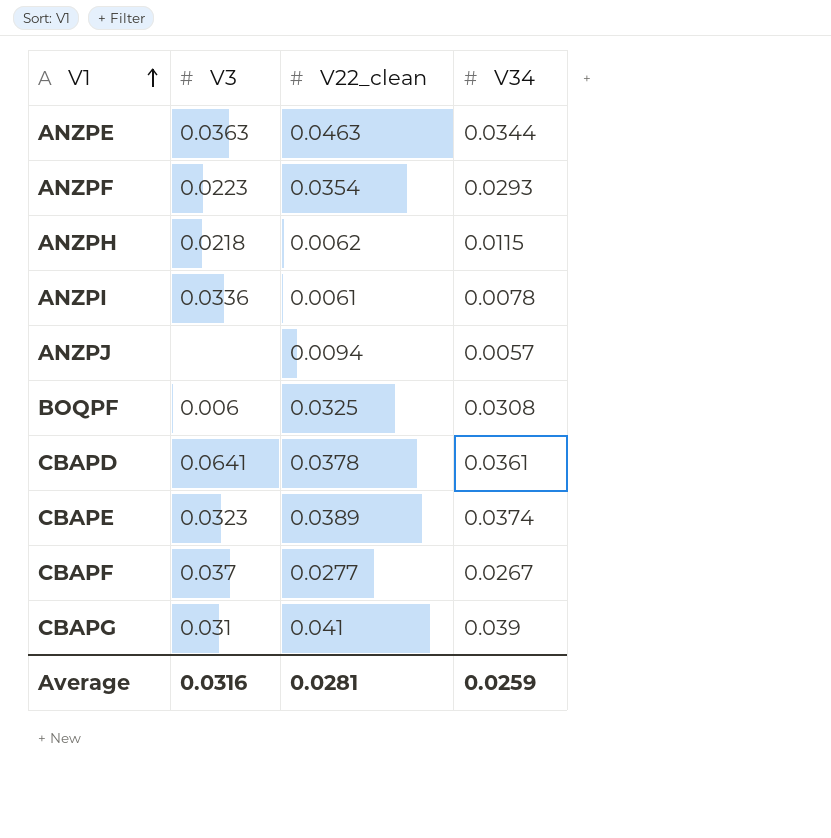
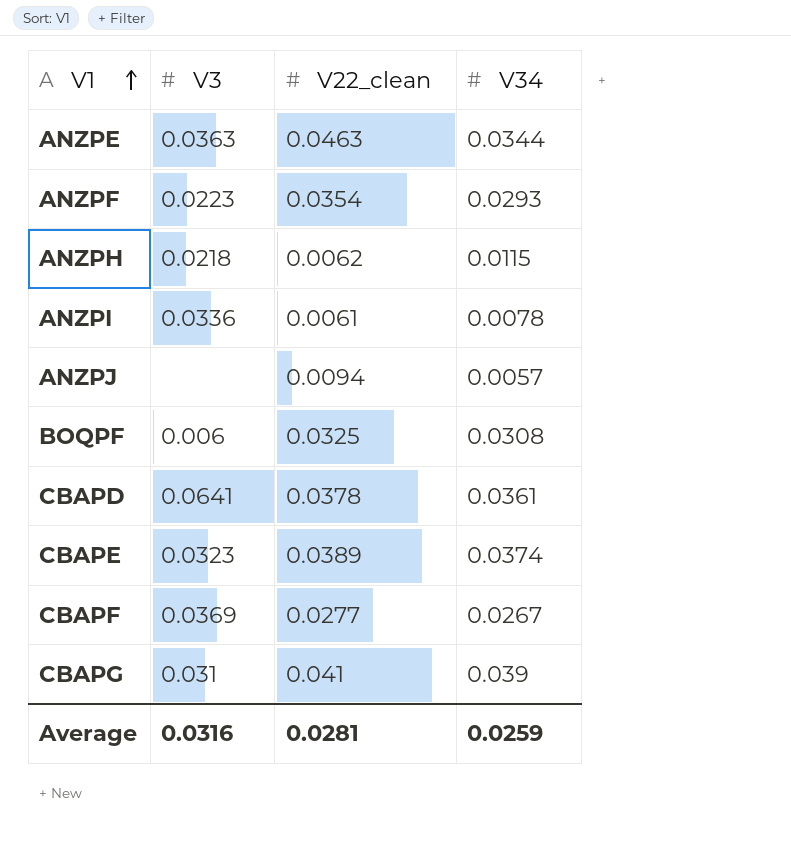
CBAPF | V3: 0.037 -> 0.0369

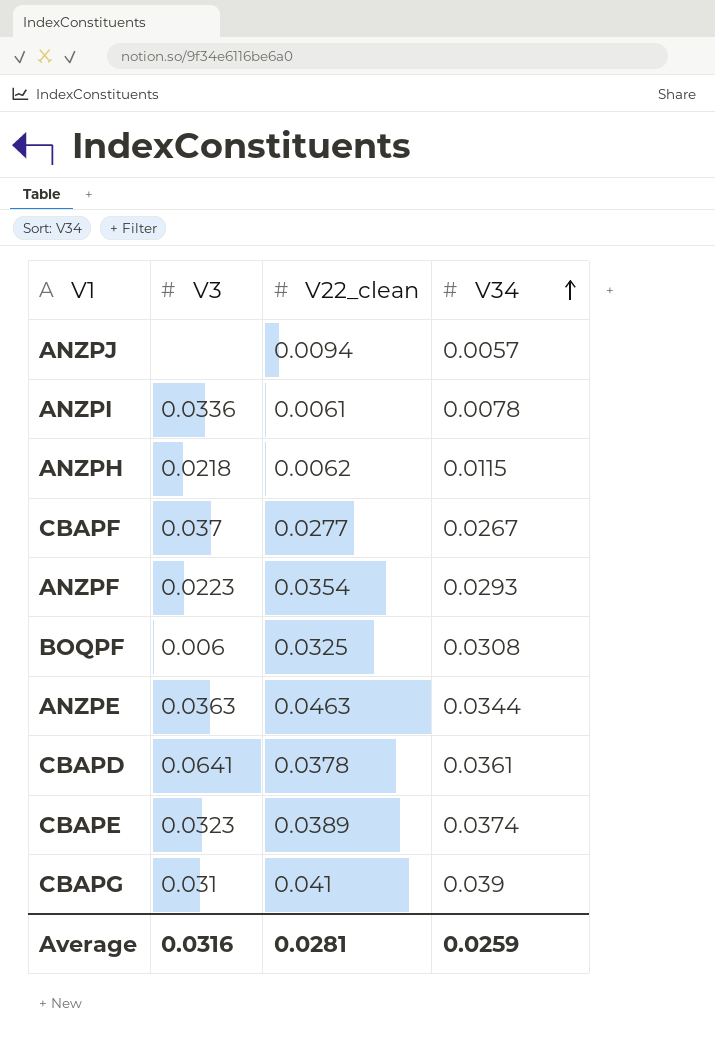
row order: V1 ascending -> V34 ascending
CBAPF | V3: 0.0369 -> 0.037

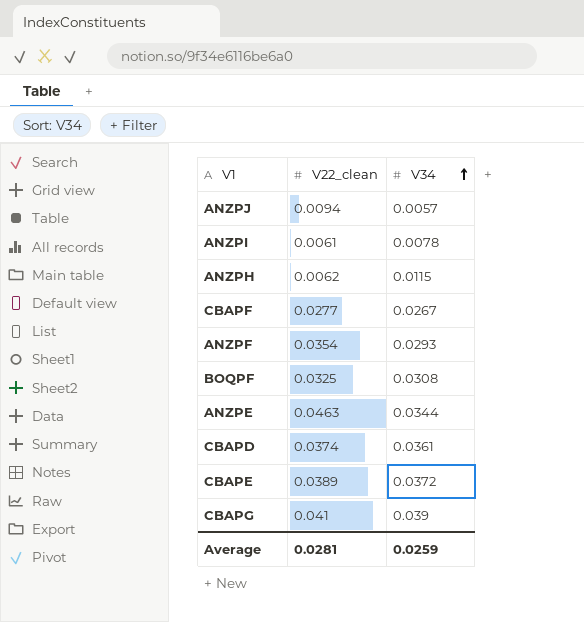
column V3 | position: 2 -> none
CBAPD | V22_clean: 0.0378 -> 0.0374
CBAPE | V34: 0.0374 -> 0.0372

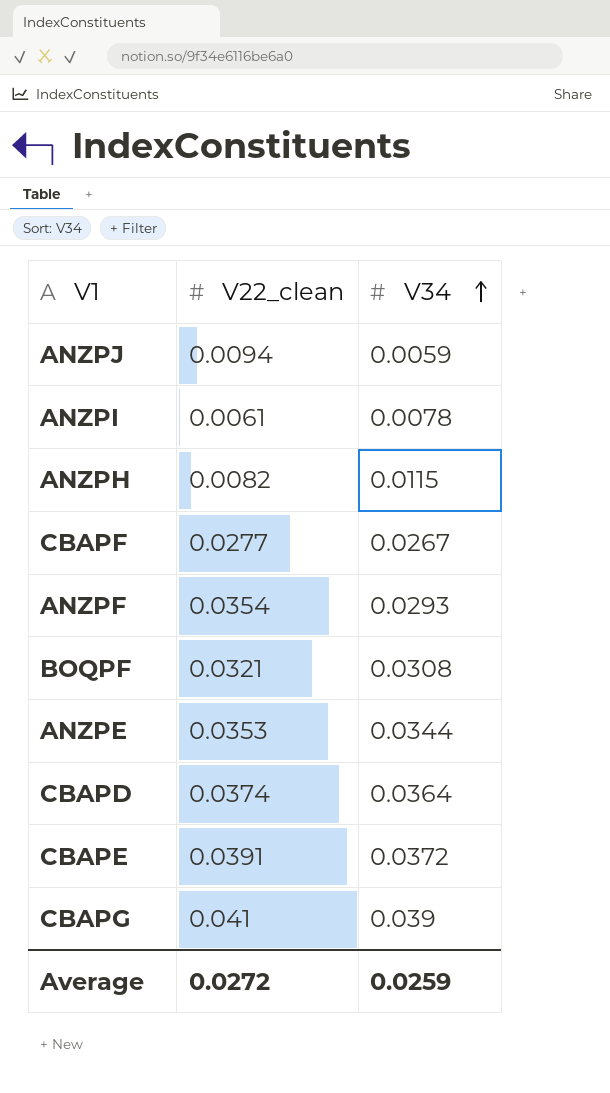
ANZPJ | V34: 0.0057 -> 0.0059
ANZPH | V22_clean: 0.0062 -> 0.0082
BOQPF | V22_clean: 0.0325 -> 0.0321
ANZPE | V22_clean: 0.0463 -> 0.0353
CBAPD | V34: 0.0361 -> 0.0364
CBAPE | V22_clean: 0.0389 -> 0.0391
Average | V22_clean: 0.0281 -> 0.0272

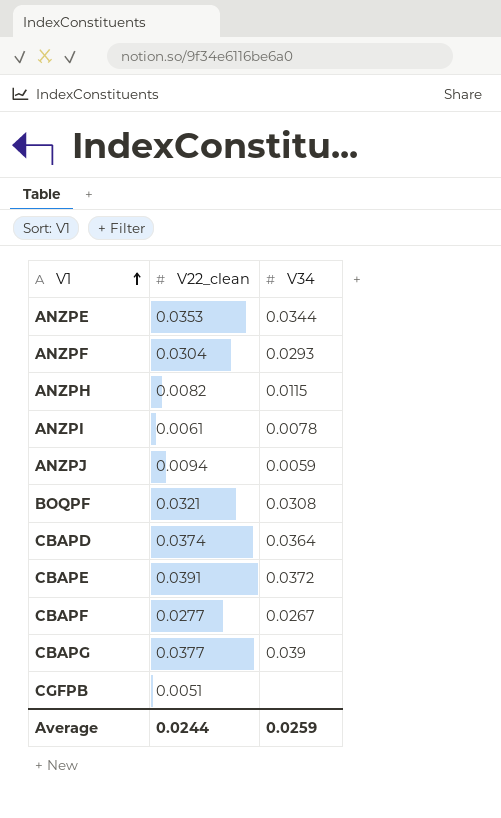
row order: V34 ascending -> V1 ascending
ANZPF | V22_clean: 0.0354 -> 0.0304
CBAPG | V22_clean: 0.041 -> 0.0377
row CGFPB: none -> 0.0051 | none
Average | V22_clean: 0.0272 -> 0.0244

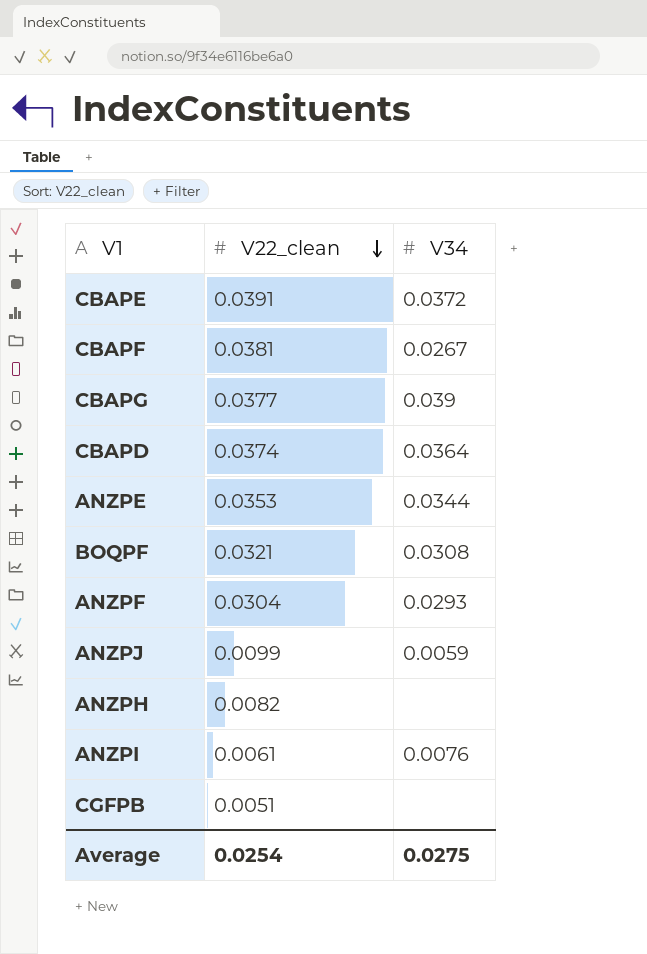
row order: V1 ascending -> V22_clean descending
CBAPF | V22_clean: 0.0277 -> 0.0381
ANZPJ | V22_clean: 0.0094 -> 0.0099
ANZPH | V34: 0.0115 -> none
ANZPI | V34: 0.0078 -> 0.0076
Average | V22_clean: 0.0244 -> 0.0254
Average | V34: 0.0259 -> 0.0275

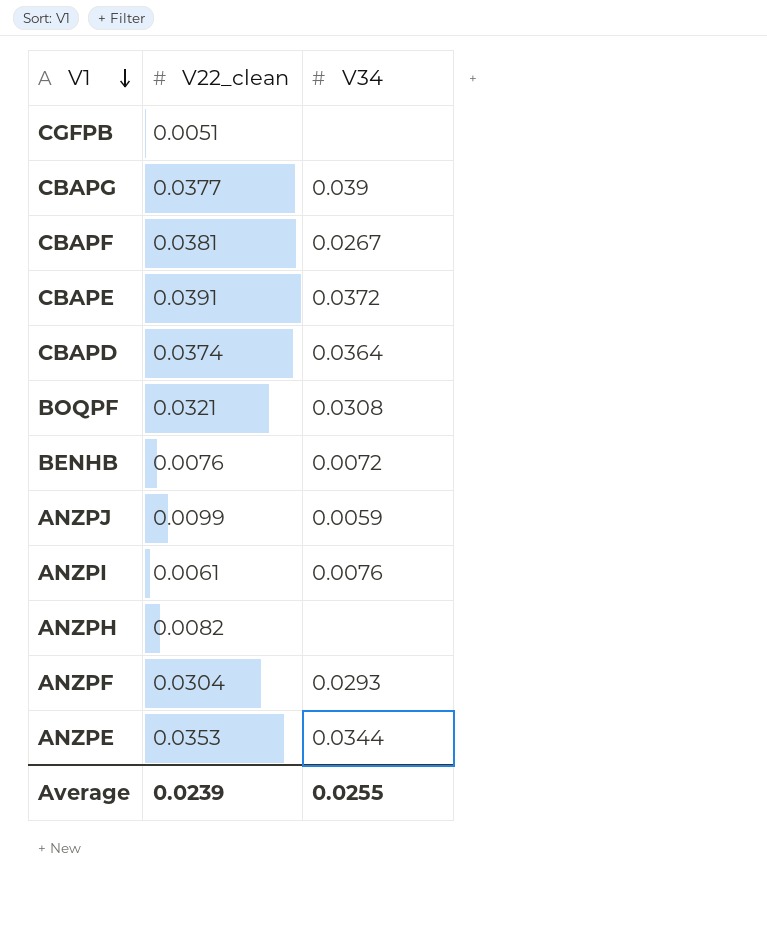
row order: V22_clean descending -> V1 descending
row BENHB: none -> 0.0076 | 0.0072
Average | V22_clean: 0.0254 -> 0.0239
Average | V34: 0.0275 -> 0.0255

